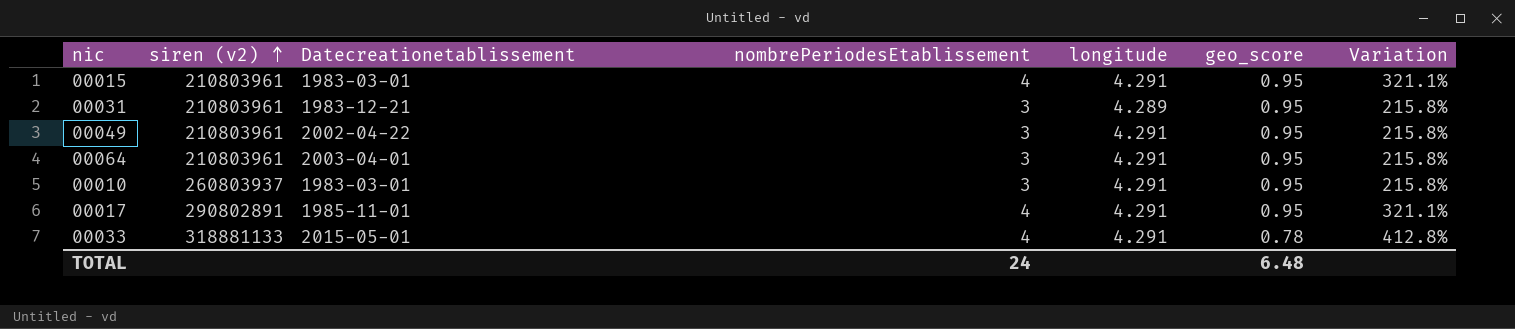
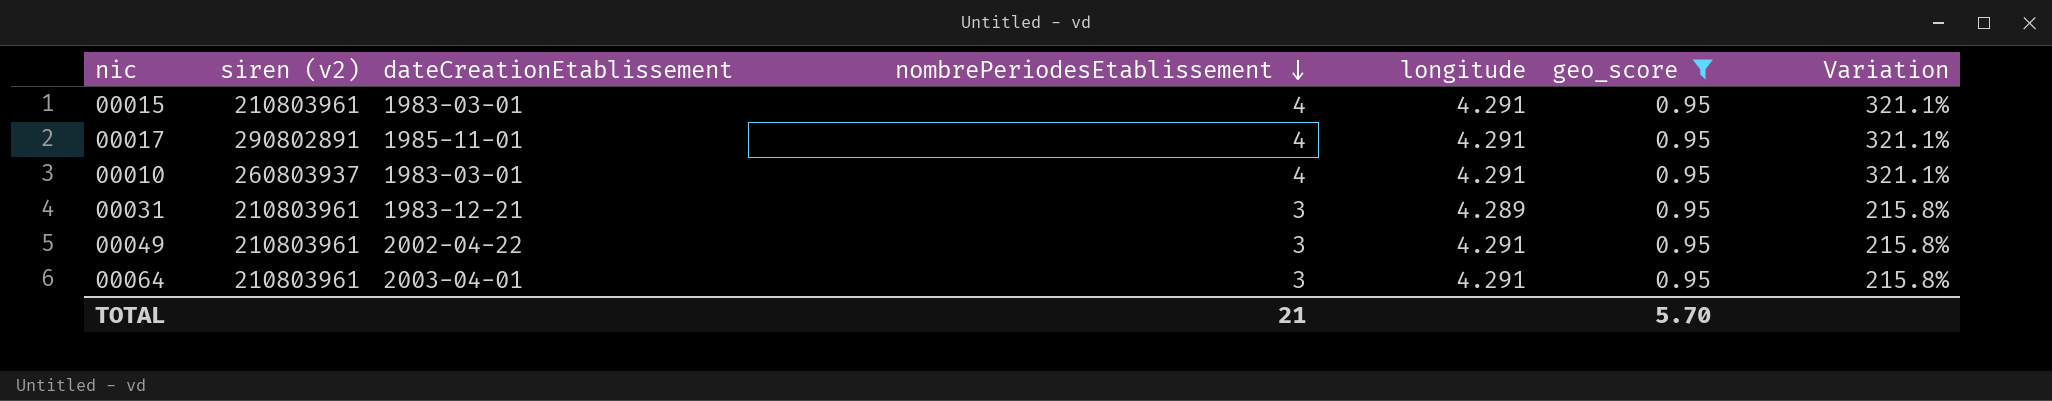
filter: none -> geo_score = 0.95
row order: siren (v2) ascending -> nombrePeriodesEtablissement descending
column name: Datecreationetablissement -> dateCreationEtablissement
00010 | nombrePeriodesEtablissement: 3 -> 4
00010 | Variation: 215.8% -> 321.1%
TOTAL | nombrePeriodesEtablissement: 24 -> 21
TOTAL | geo_score: 6.48 -> 5.70

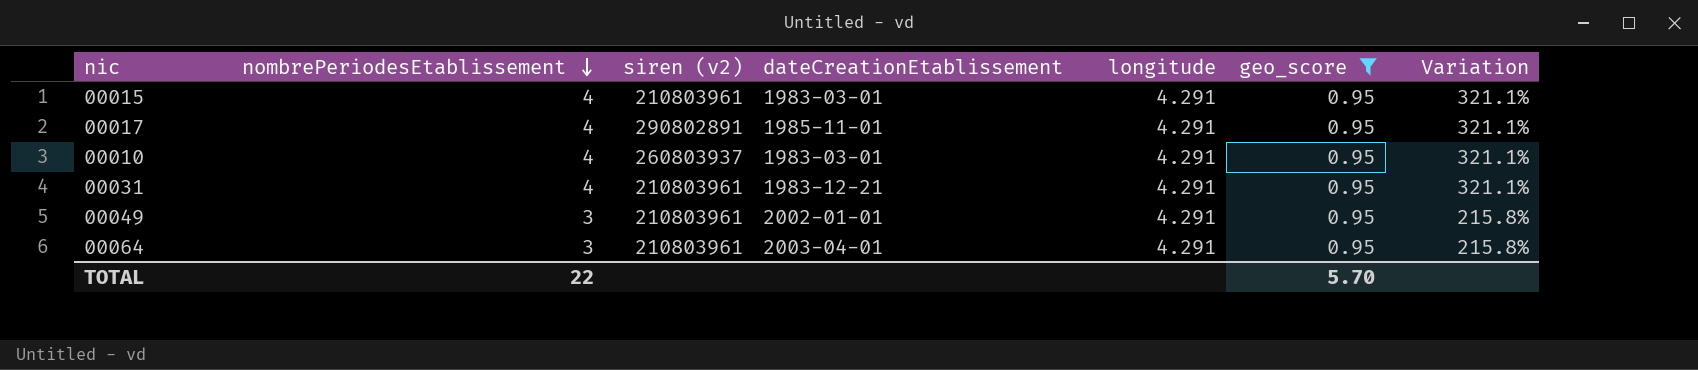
column nombrePeriodesEtablissement | position: 4 -> 2
00031 | nombrePeriodesEtablissement: 3 -> 4
00031 | longitude: 4.289 -> 4.291
00031 | Variation: 215.8% -> 321.1%
00049 | dateCreationEtablissement: 2002-04-22 -> 2002-01-01
TOTAL | nombrePeriodesEtablissement: 21 -> 22

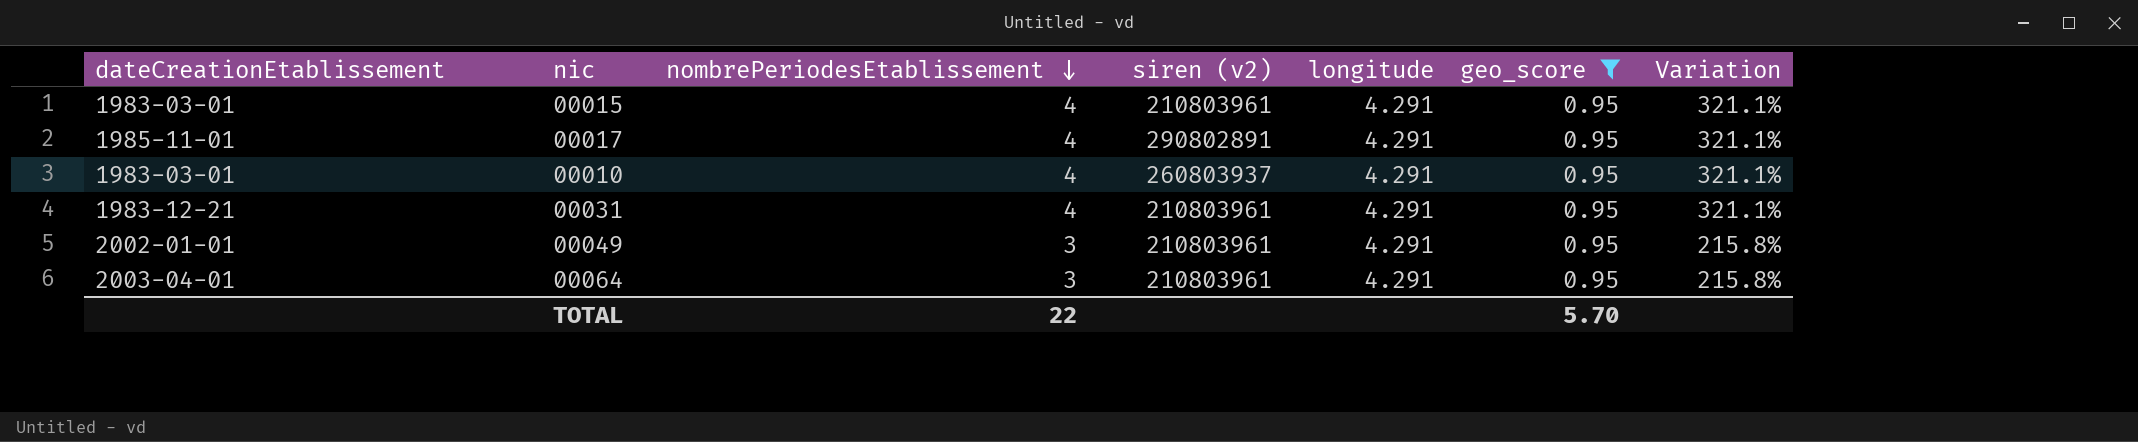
column dateCreationEtablissement | position: 4 -> 1

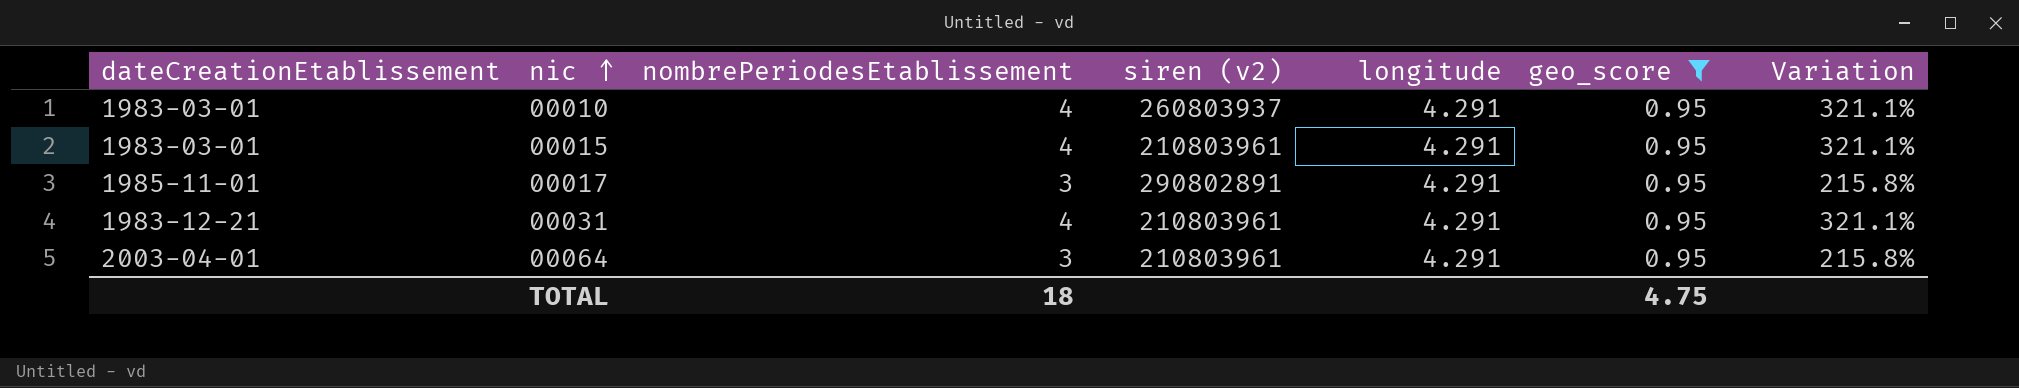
row order: nombrePeriodesEtablissement descending -> nic ascending
row 00049: 2002-01-01 | 3 | 210803961 | 4.291 | 0.95 | 215.8% -> none
00017 | nombrePeriodesEtablissement: 4 -> 3
00017 | Variation: 321.1% -> 215.8%
TOTAL | nombrePeriodesEtablissement: 22 -> 18
TOTAL | geo_score: 5.70 -> 4.75

